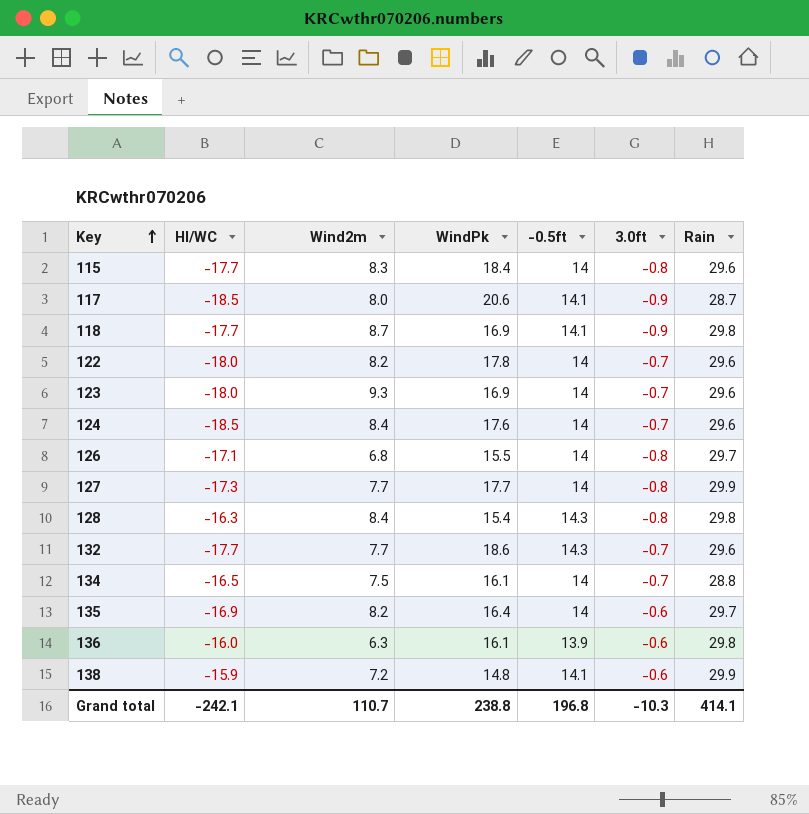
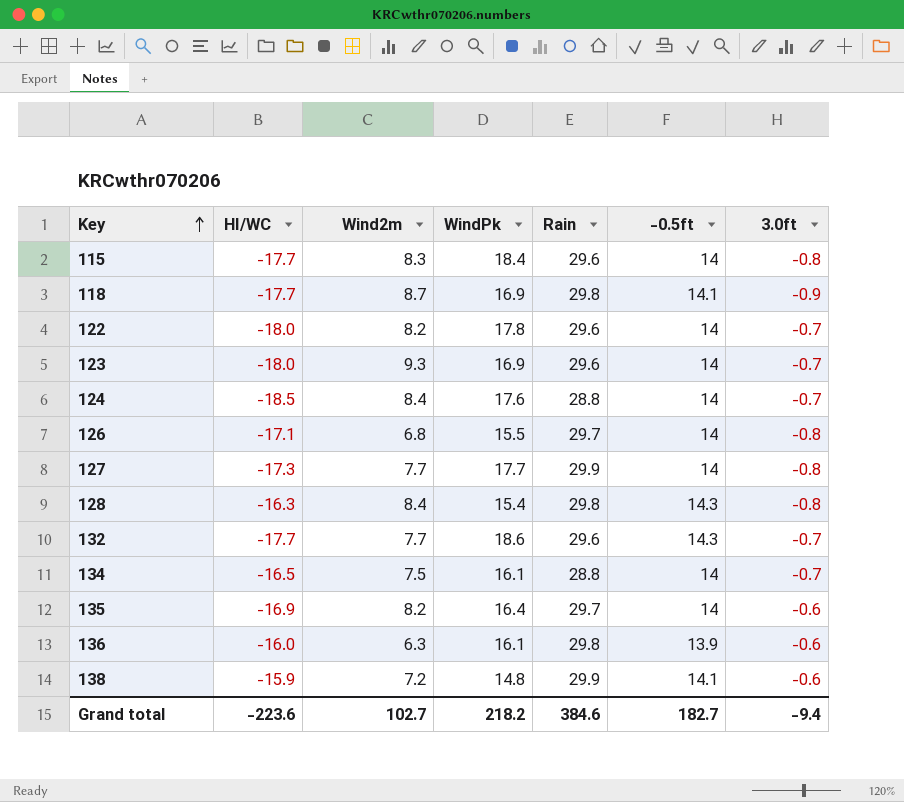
column Rain | position: 7 -> 5
row 117: -18.5 | 8.0 | 20.6 | 14.1 | -0.9 | 28.7 -> none
124 | Rain: 29.6 -> 28.8
Grand total | HI/WC: -242.1 -> -223.6
Grand total | Wind2m: 110.7 -> 102.7
Grand total | WindPk: 238.8 -> 218.2
Grand total | Rain: 414.1 -> 384.6
Grand total | -0.5ft: 196.8 -> 182.7
Grand total | 3.0ft: -10.3 -> -9.4

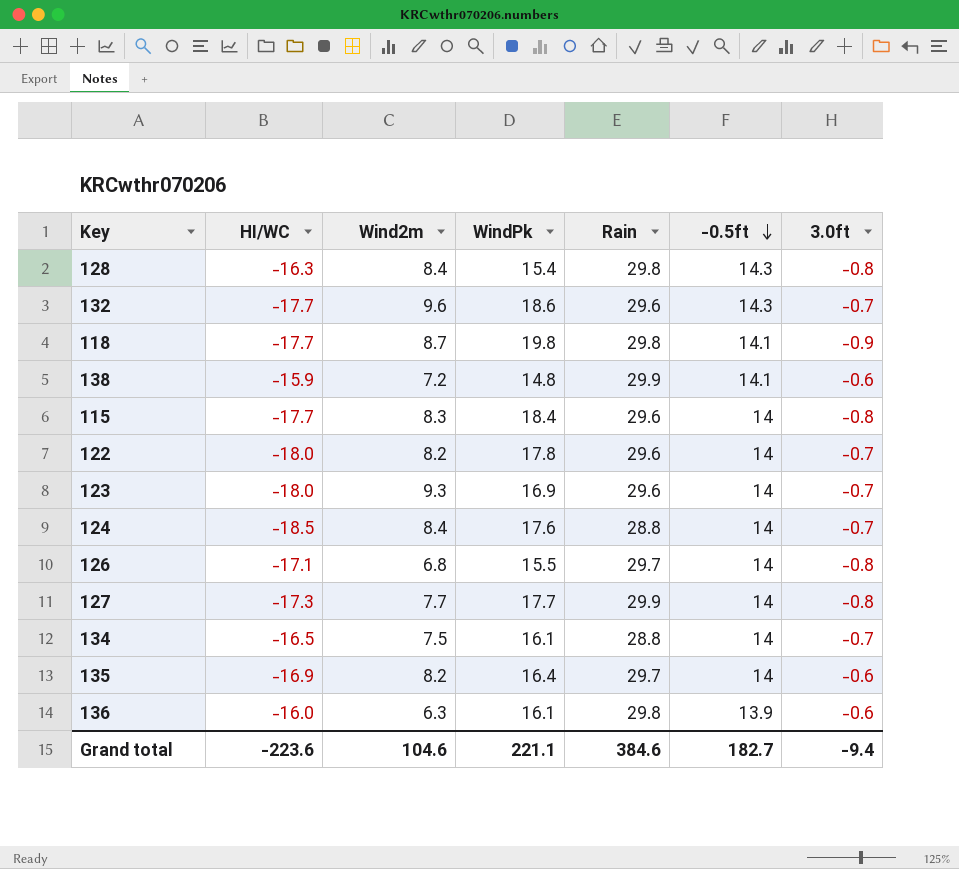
row order: Key ascending -> -0.5ft descending
132 | Wind2m: 7.7 -> 9.6
118 | WindPk: 16.9 -> 19.8
Grand total | Wind2m: 102.7 -> 104.6
Grand total | WindPk: 218.2 -> 221.1

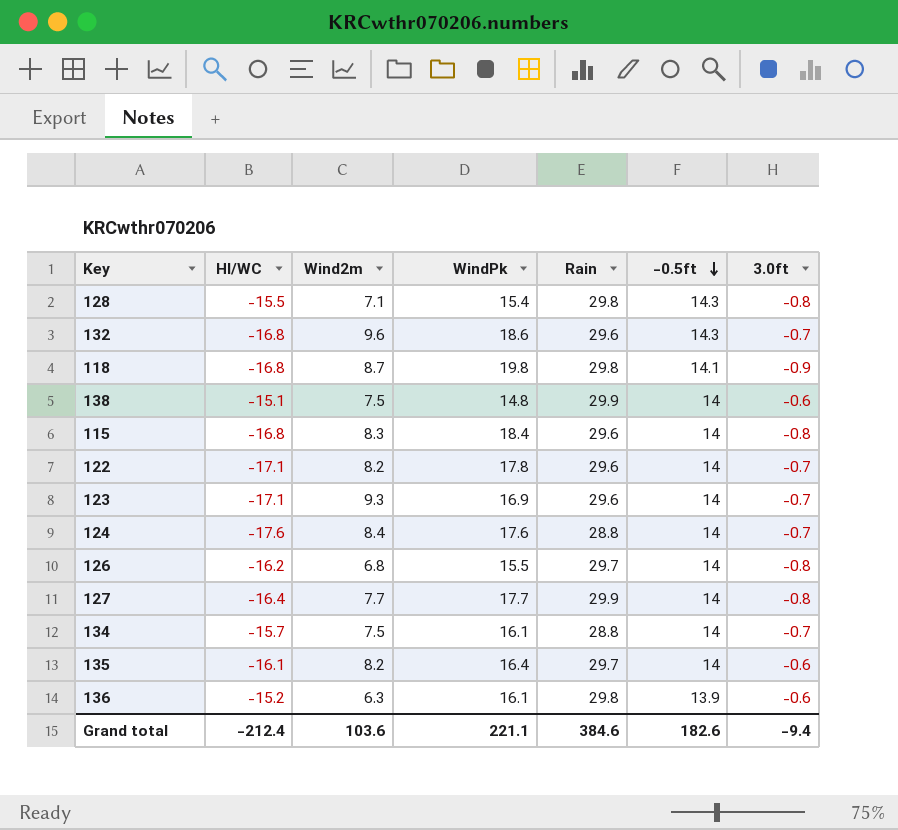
128 | HI/WC: -16.3 -> -15.5
128 | Wind2m: 8.4 -> 7.1
132 | HI/WC: -17.7 -> -16.8
118 | HI/WC: -17.7 -> -16.8
138 | HI/WC: -15.9 -> -15.1
138 | Wind2m: 7.2 -> 7.5
138 | -0.5ft: 14.1 -> 14
115 | HI/WC: -17.7 -> -16.8
122 | HI/WC: -18.0 -> -17.1
123 | HI/WC: -18.0 -> -17.1
124 | HI/WC: -18.5 -> -17.6
126 | HI/WC: -17.1 -> -16.2
127 | HI/WC: -17.3 -> -16.4
134 | HI/WC: -16.5 -> -15.7
135 | HI/WC: -16.9 -> -16.1
136 | HI/WC: -16.0 -> -15.2
Grand total | HI/WC: -223.6 -> -212.4
Grand total | Wind2m: 104.6 -> 103.6
Grand total | -0.5ft: 182.7 -> 182.6

